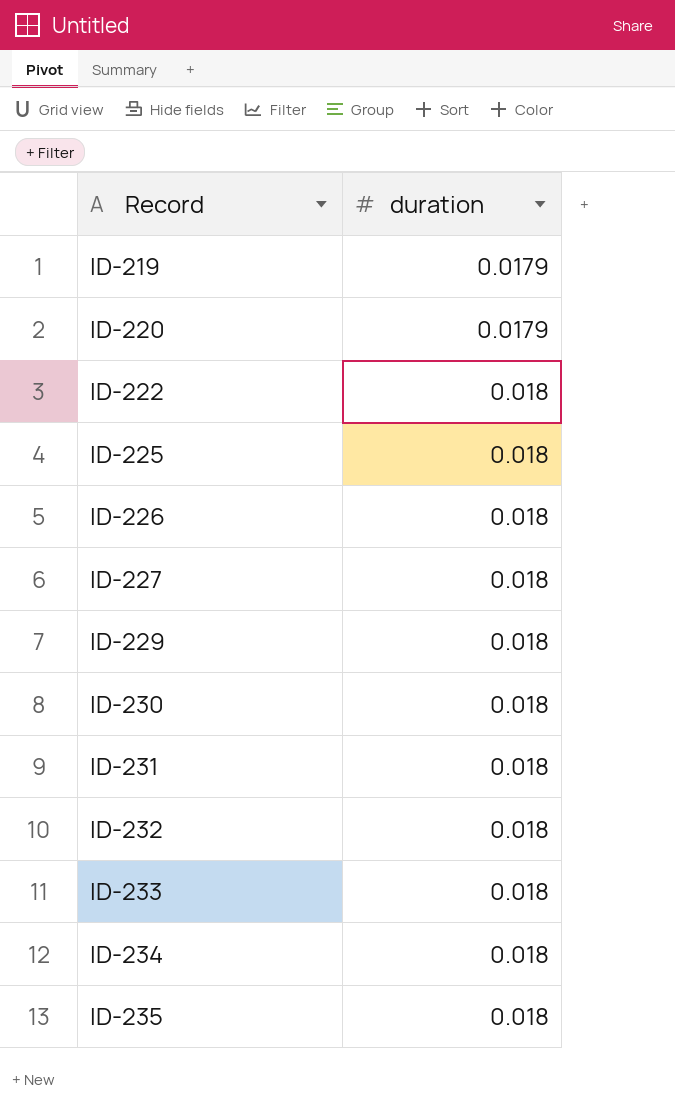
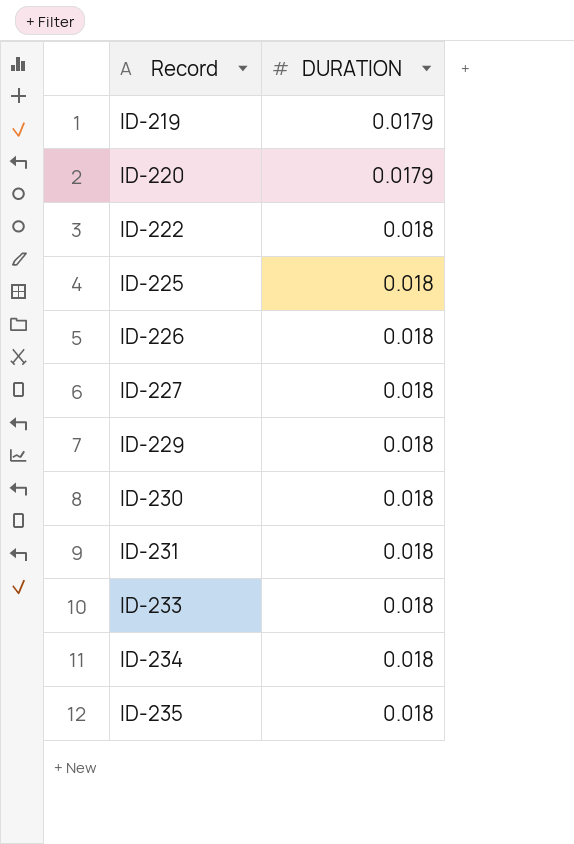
column name: duration -> DURATION
row ID-232: 0.018 -> none

